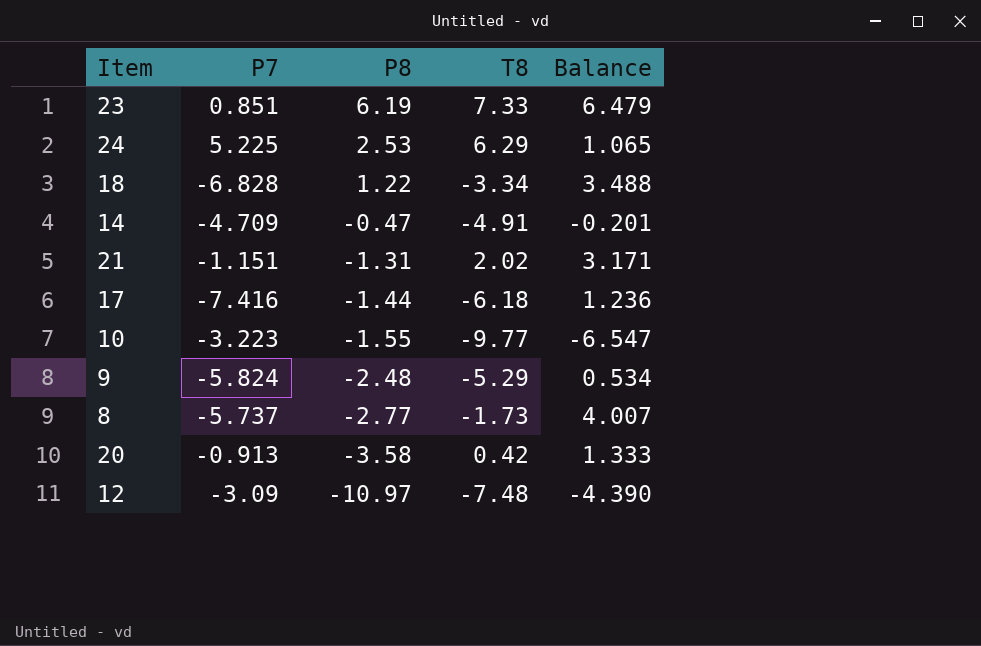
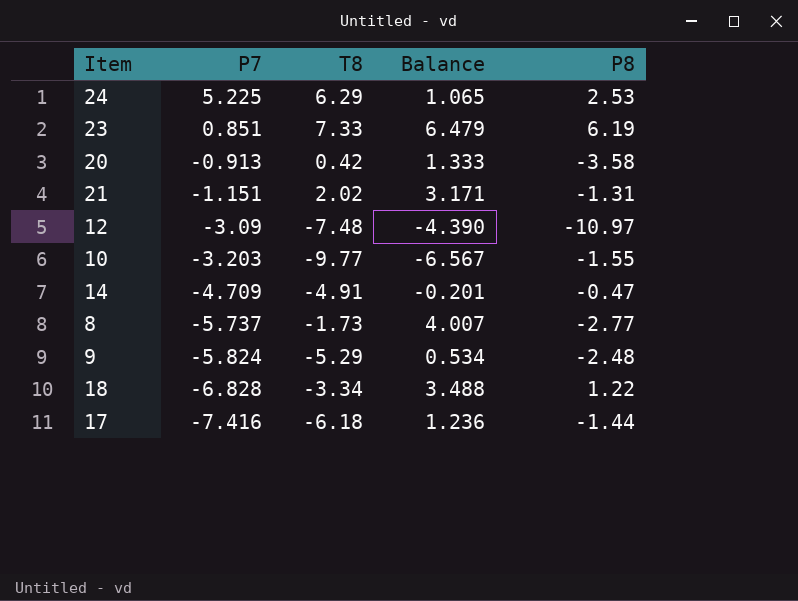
row order: P8 descending -> P7 descending
column P8 | position: 3 -> 5
10 | P7: -3.223 -> -3.203
10 | Balance: -6.547 -> -6.567

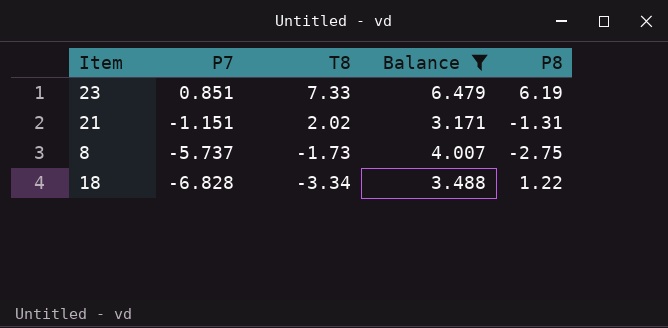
filter: none -> Balance >= 3.171
8 | P8: -2.77 -> -2.75

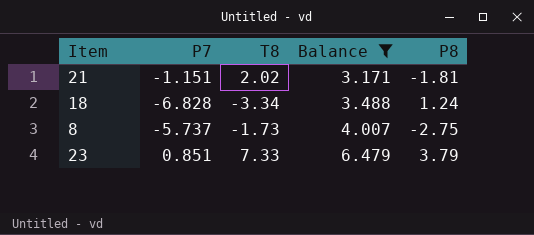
row order: P7 descending -> Balance ascending
21 | P8: -1.31 -> -1.81
18 | P8: 1.22 -> 1.24
23 | P8: 6.19 -> 3.79

